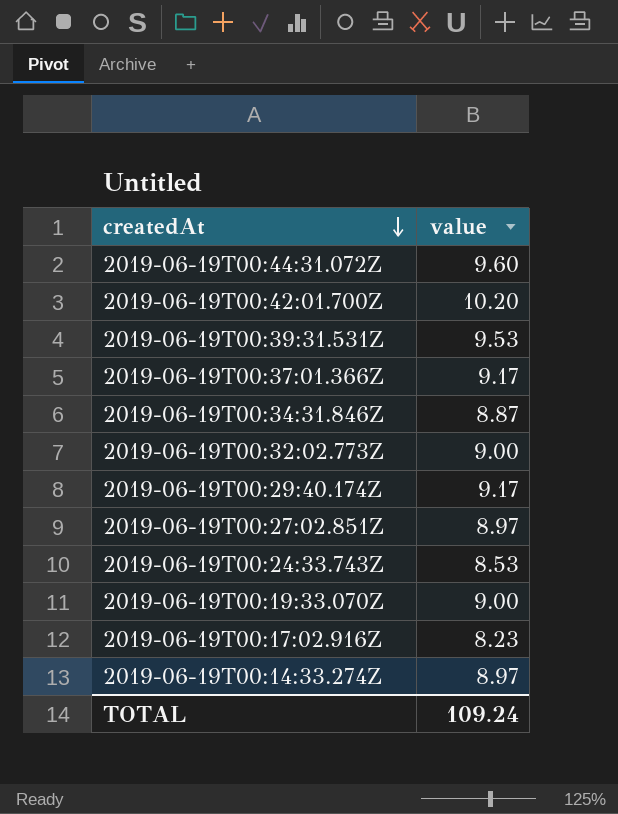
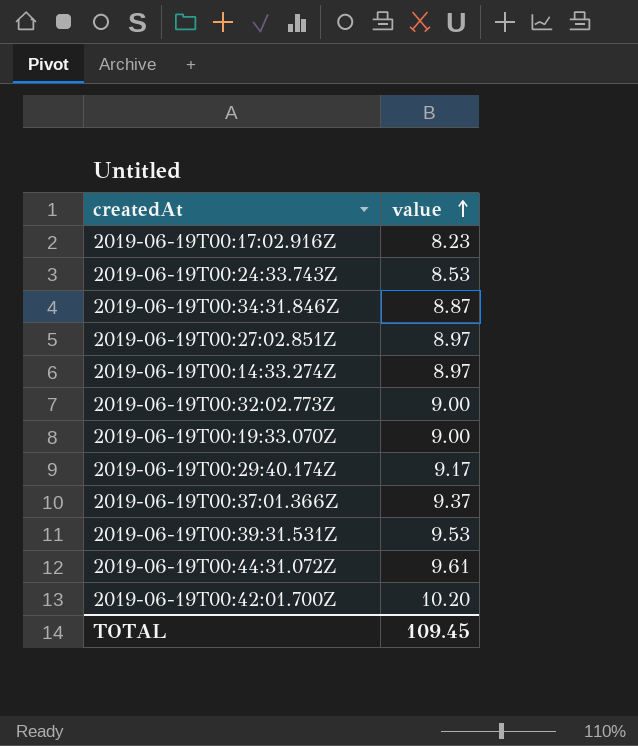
row order: createdAt descending -> value ascending
2019-06-19T00:37:01.366Z | value: 9.17 -> 9.37
2019-06-19T00:44:31.072Z | value: 9.60 -> 9.61
TOTAL | value: 109.24 -> 109.45

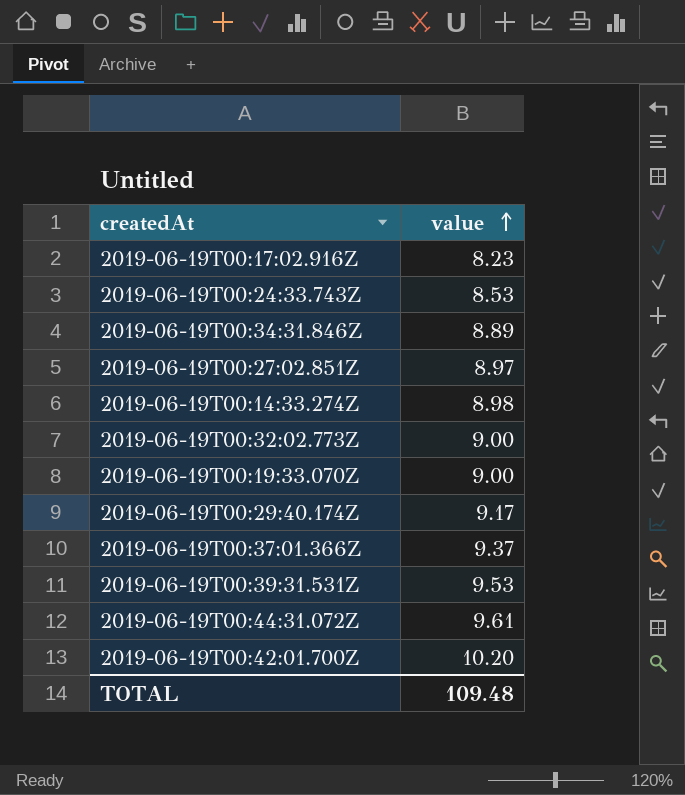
2019-06-19T00:34:31.846Z | value: 8.87 -> 8.89
2019-06-19T00:14:33.274Z | value: 8.97 -> 8.98
TOTAL | value: 109.45 -> 109.48

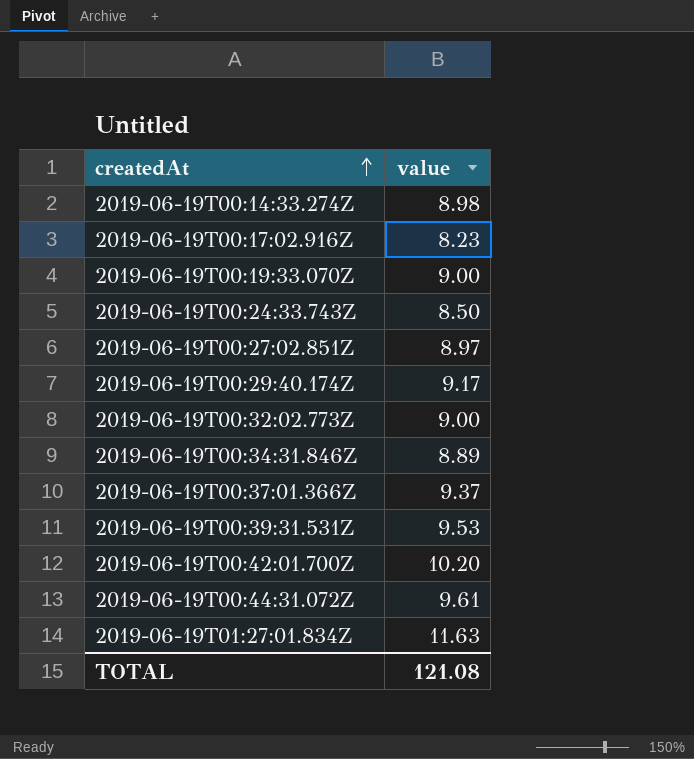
row order: value ascending -> createdAt ascending
2019-06-19T00:24:33.743Z | value: 8.53 -> 8.50
row 2019-06-19T01:27:01.834Z: none -> 11.63
TOTAL | value: 109.48 -> 121.08

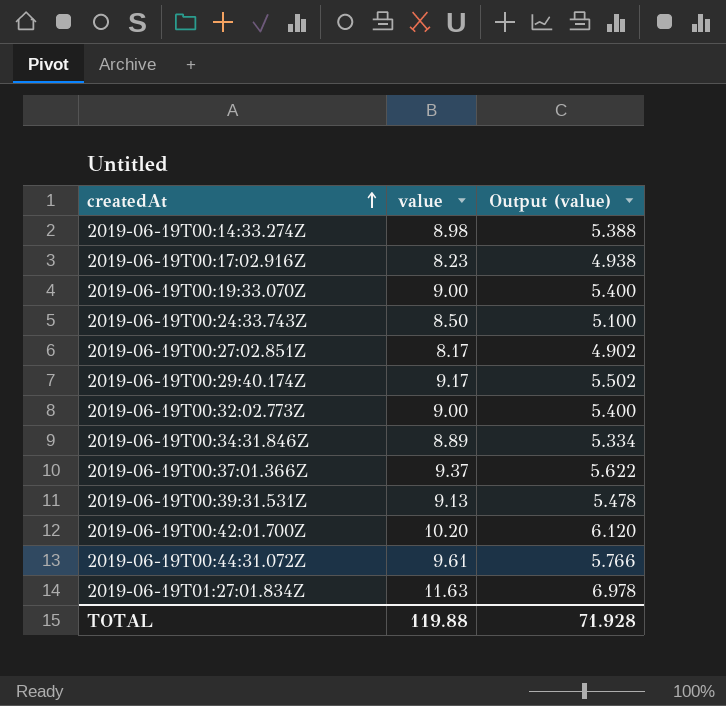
column Output (value) | formula: none -> [value] * 0.6
2019-06-19T00:27:02.851Z | value: 8.97 -> 8.17
2019-06-19T00:39:31.531Z | value: 9.53 -> 9.13
TOTAL | value: 121.08 -> 119.88

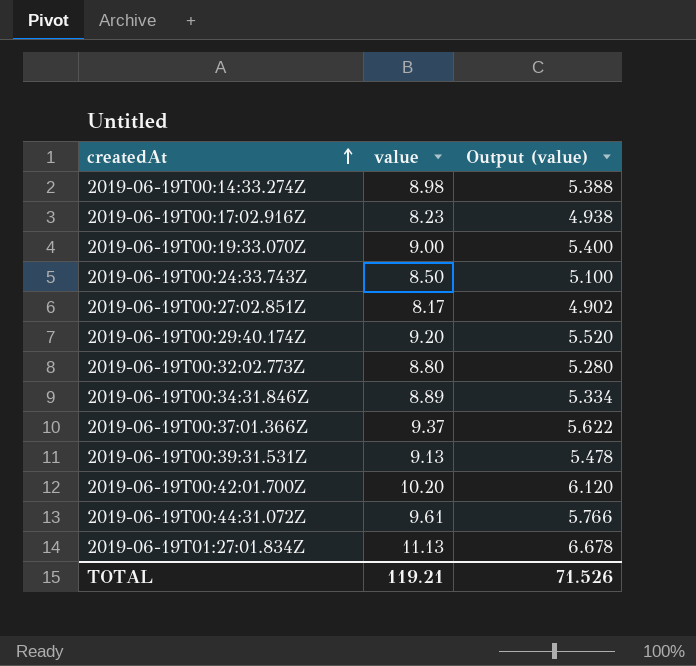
2019-06-19T00:29:40.174Z | value: 9.17 -> 9.20
2019-06-19T00:29:40.174Z | Output (value): 5.502 -> 5.520
2019-06-19T00:32:02.773Z | value: 9.00 -> 8.80
2019-06-19T00:32:02.773Z | Output (value): 5.400 -> 5.280
2019-06-19T01:27:01.834Z | value: 11.63 -> 11.13
2019-06-19T01:27:01.834Z | Output (value): 6.978 -> 6.678
TOTAL | value: 119.88 -> 119.21
TOTAL | Output (value): 71.928 -> 71.526

